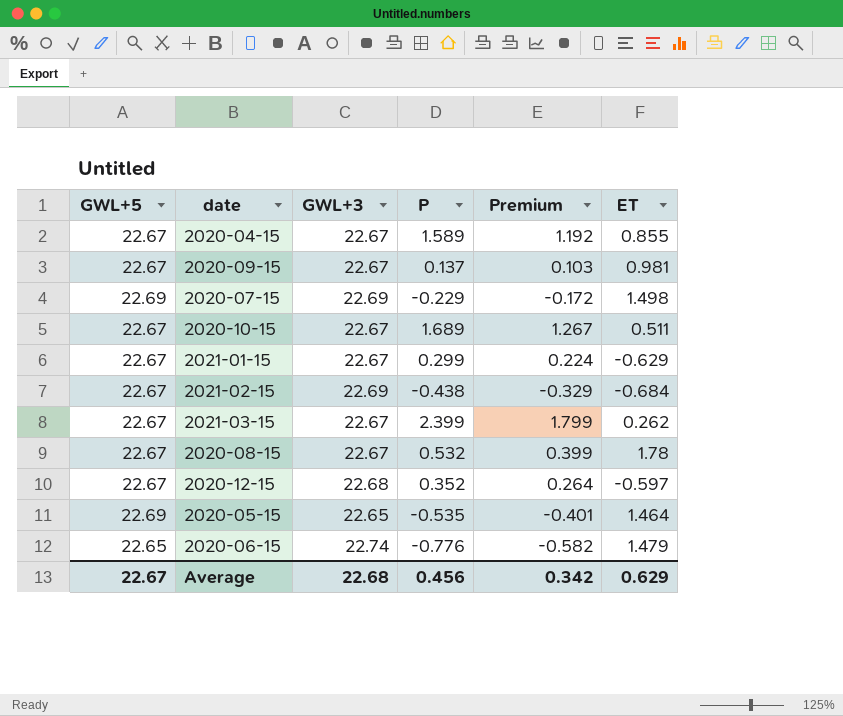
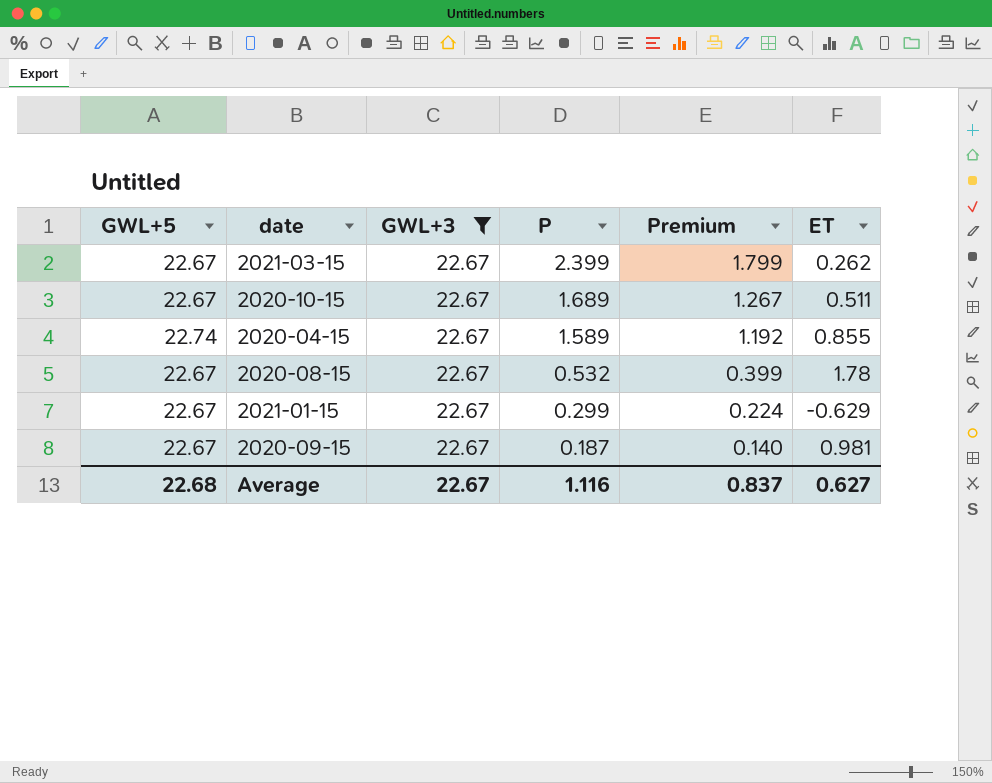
filter: none -> GWL+3 = 22.67
row order: none -> P descending
2020-04-15 | GWL+5: 22.67 -> 22.74
2020-09-15 | P: 0.137 -> 0.187
2020-09-15 | Premium: 0.103 -> 0.140
Average | GWL+5: 22.67 -> 22.68
Average | GWL+3: 22.68 -> 22.67
Average | P: 0.456 -> 1.116
Average | Premium: 0.342 -> 0.837
Average | ET: 0.629 -> 0.627

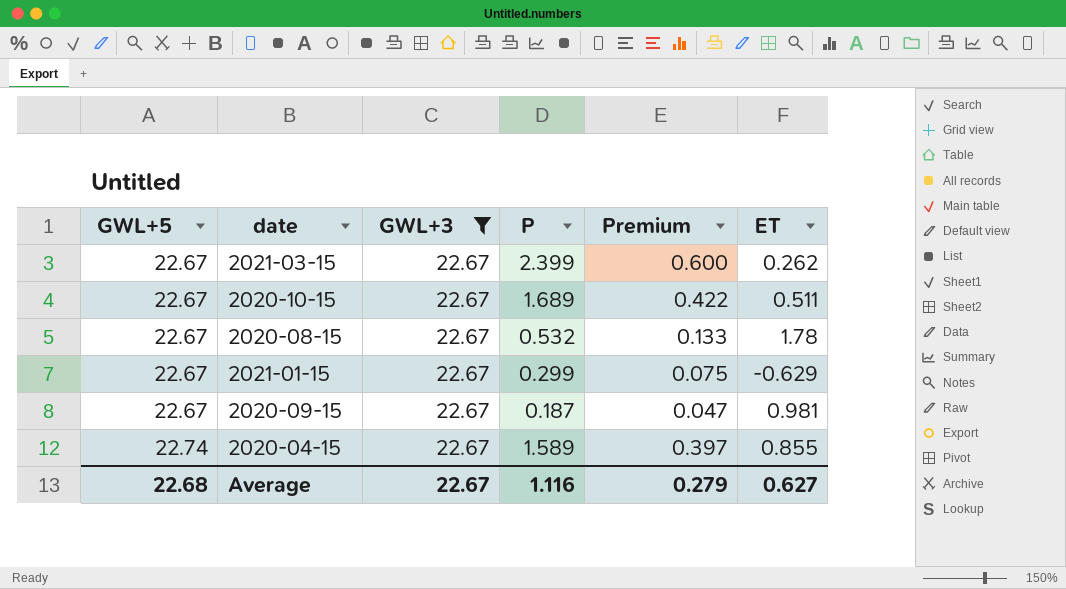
row order: P descending -> GWL+5 ascending
column Premium | formula: [P] * 0.75 -> [P] * 0.25
Average | Premium: 0.837 -> 0.279

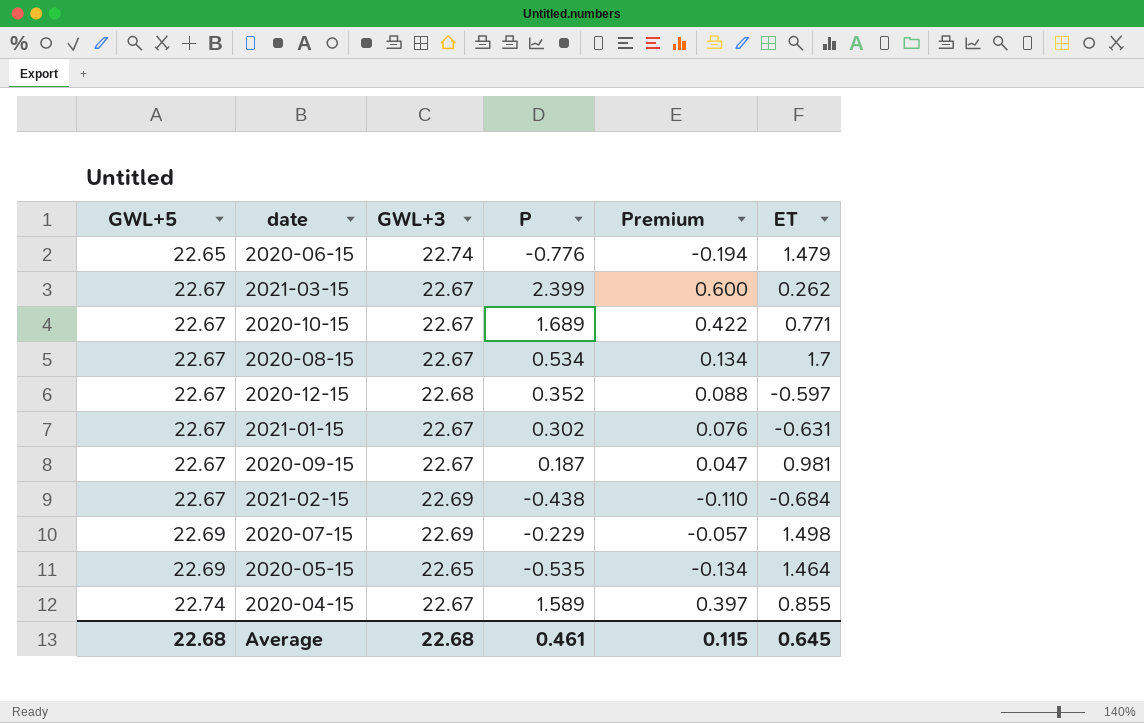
filter: GWL+3 = 22.67 -> none
2020-10-15 | ET: 0.511 -> 0.771
2020-08-15 | P: 0.532 -> 0.534
2020-08-15 | Premium: 0.133 -> 0.134
2020-08-15 | ET: 1.78 -> 1.7
2021-01-15 | P: 0.299 -> 0.302
2021-01-15 | Premium: 0.075 -> 0.076
2021-01-15 | ET: -0.629 -> -0.631
Average | GWL+3: 22.67 -> 22.68
Average | P: 1.116 -> 0.461
Average | Premium: 0.279 -> 0.115
Average | ET: 0.627 -> 0.645

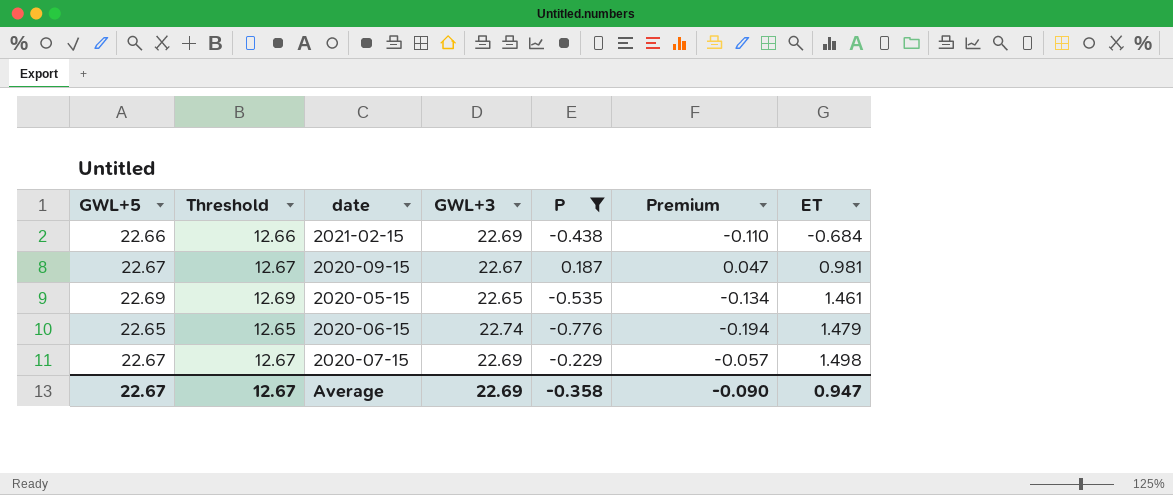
filter: none -> P <= 0.187
row order: GWL+5 ascending -> ET ascending
column Threshold | formula: none -> [GWL+5] - 10
2021-02-15 | GWL+5: 22.67 -> 22.66
2020-05-15 | ET: 1.464 -> 1.461
2020-07-15 | GWL+5: 22.69 -> 22.67
Average | GWL+5: 22.68 -> 22.67
Average | GWL+3: 22.68 -> 22.69
Average | P: 0.461 -> -0.358
Average | Premium: 0.115 -> -0.090
Average | ET: 0.645 -> 0.947

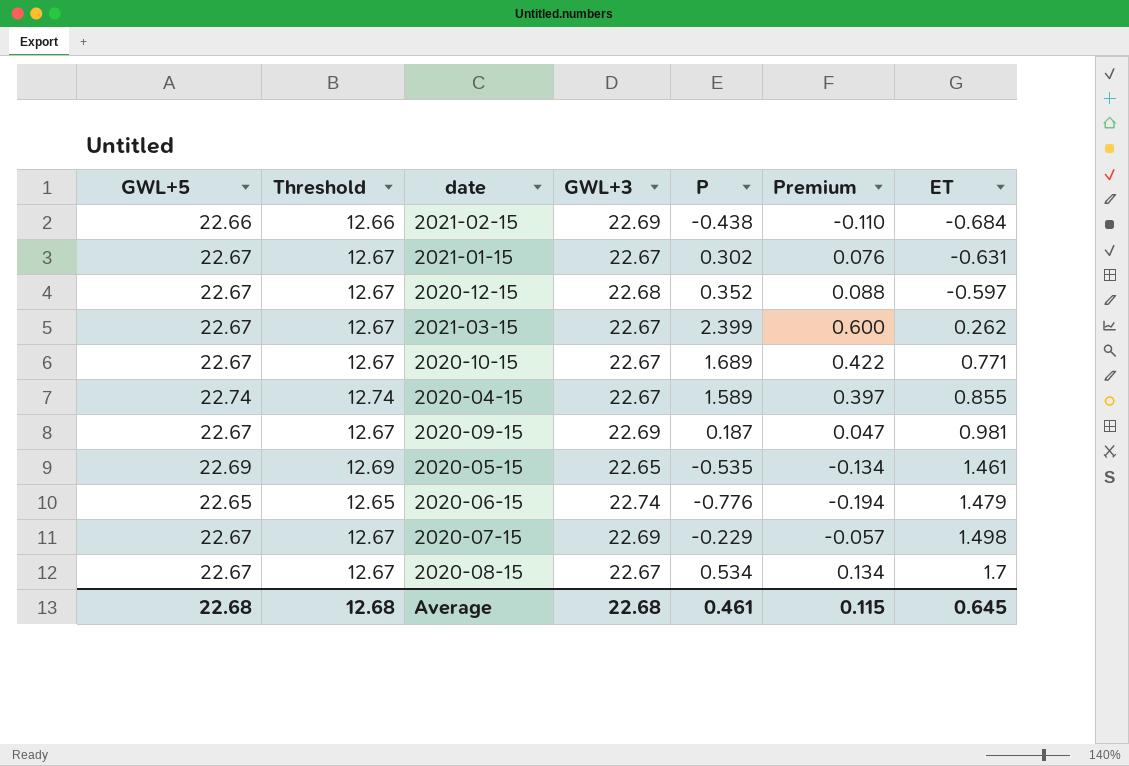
filter: P <= 0.187 -> none
2020-09-15 | GWL+3: 22.67 -> 22.69
Average | GWL+5: 22.67 -> 22.68
Average | Threshold: 12.67 -> 12.68
Average | GWL+3: 22.69 -> 22.68
Average | P: -0.358 -> 0.461
Average | Premium: -0.090 -> 0.115
Average | ET: 0.947 -> 0.645

